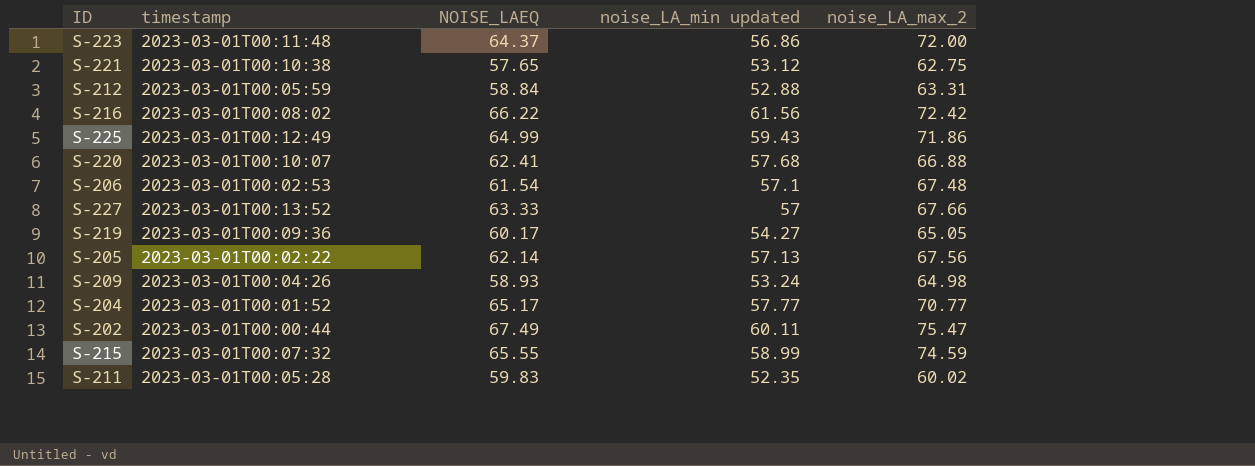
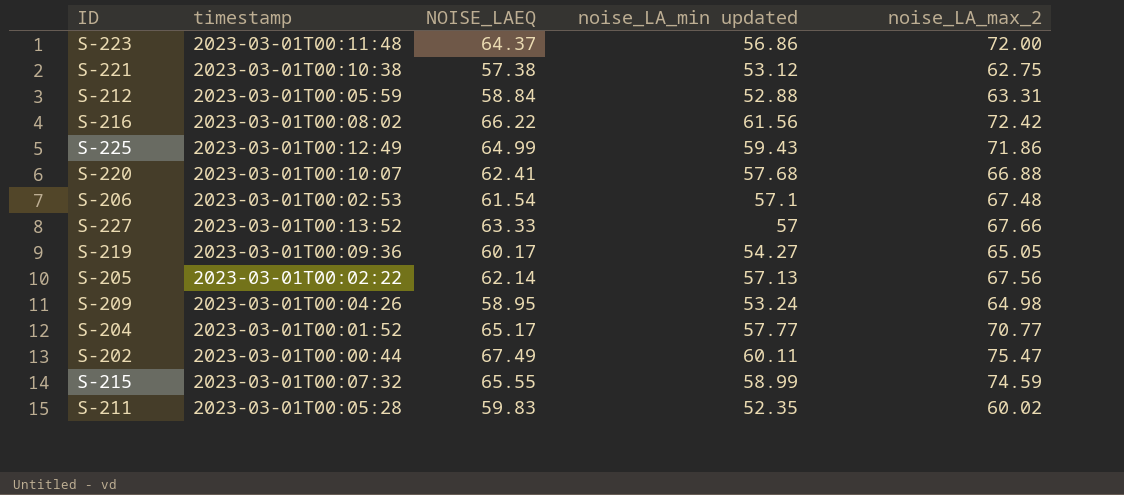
S-221 | NOISE_LAEQ: 57.65 -> 57.38
S-209 | NOISE_LAEQ: 58.93 -> 58.95

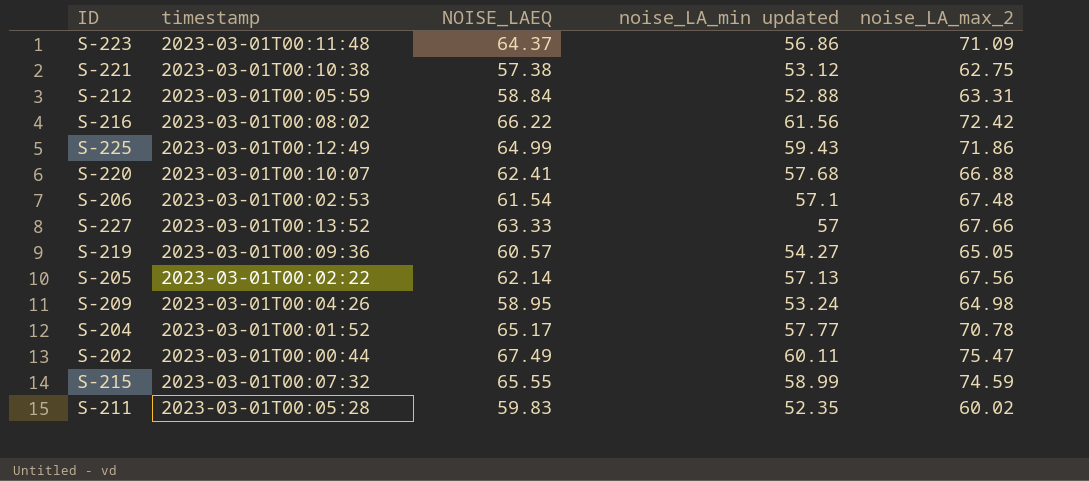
S-223 | noise_LA_max_2: 72.00 -> 71.09
S-219 | NOISE_LAEQ: 60.17 -> 60.57
S-204 | noise_LA_max_2: 70.77 -> 70.78

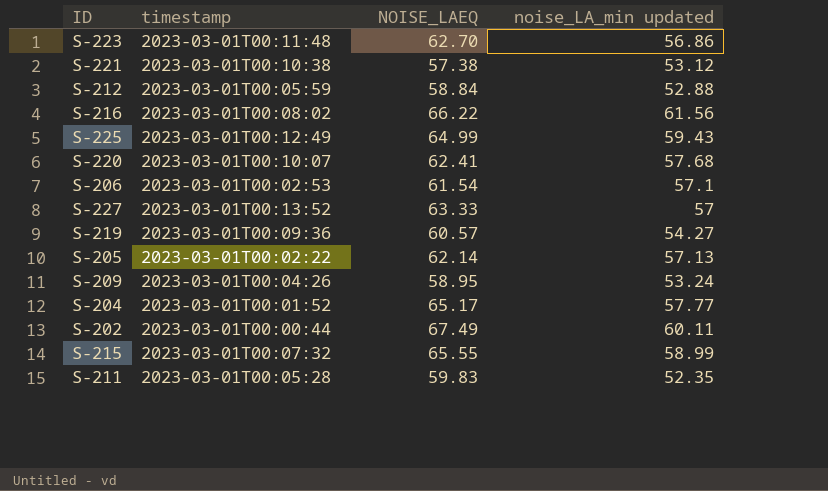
column noise_LA_max_2 | position: 5 -> none
S-223 | NOISE_LAEQ: 64.37 -> 62.70

